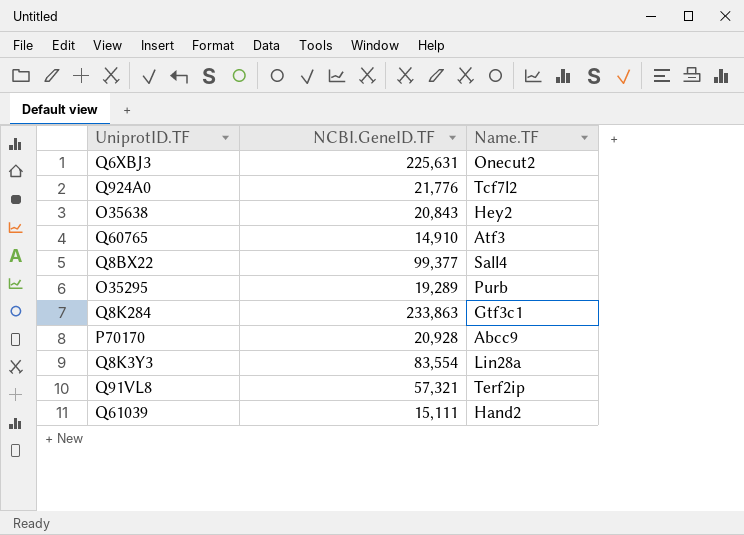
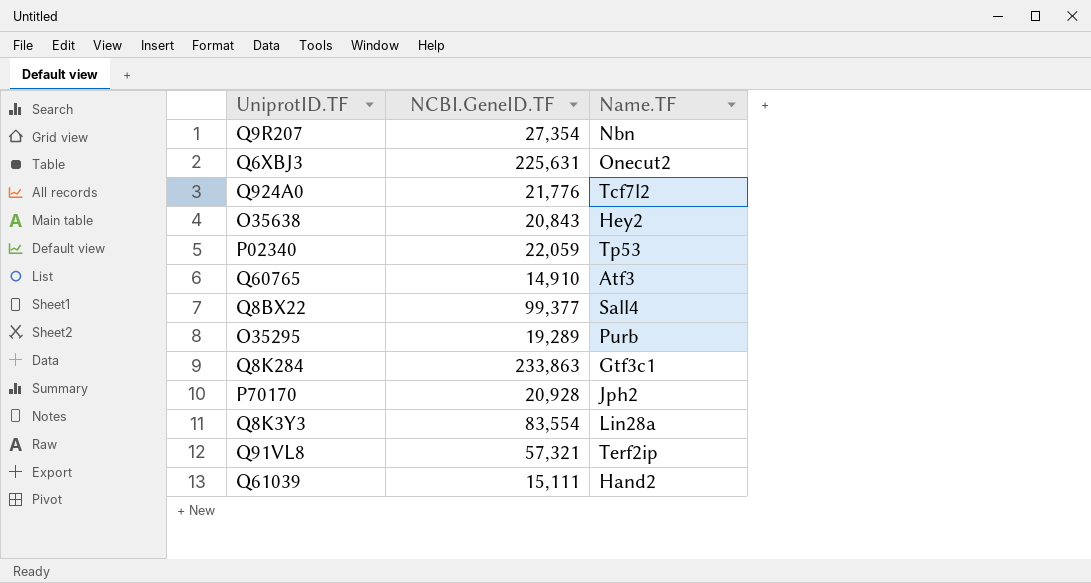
row Q9R207: none -> 27,354 | Nbn
row P02340: none -> 22,059 | Tp53
P70170 | Name.TF: Abcc9 -> Jph2

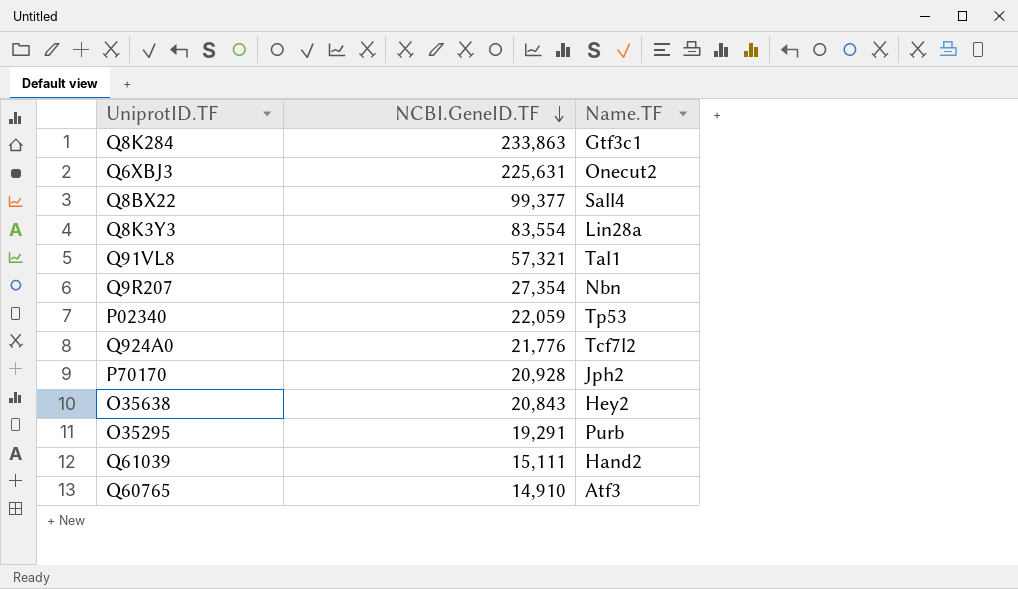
row order: none -> NCBI.GeneID.TF descending
Q91VL8 | Name.TF: Terf2ip -> Tal1
O35295 | NCBI.GeneID.TF: 19,289 -> 19,291

